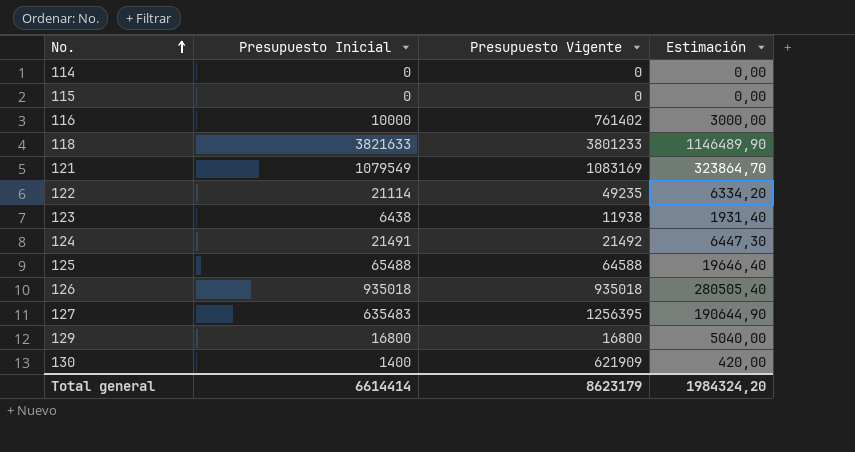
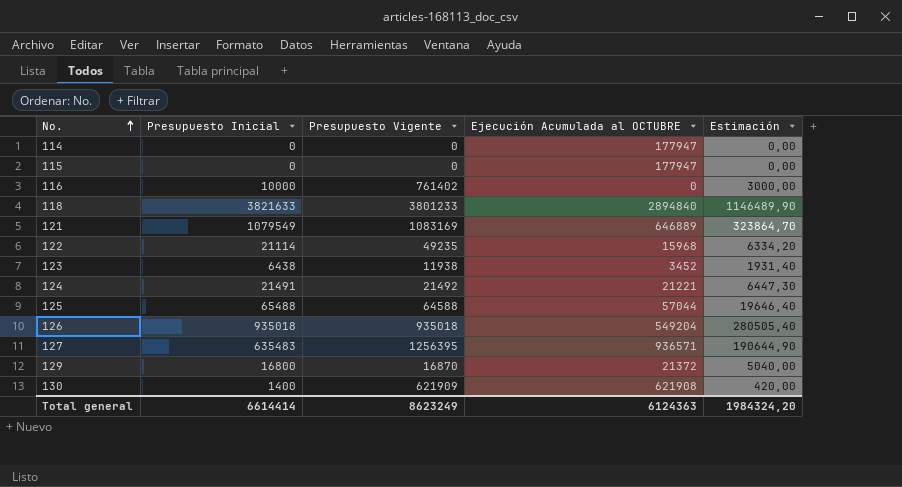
column Ejecución Acumulada al OCTUBRE | position: none -> 4
129 | Presupuesto Vigente: 16800 -> 16870
Total general | Presupuesto Vigente: 8623179 -> 8623249

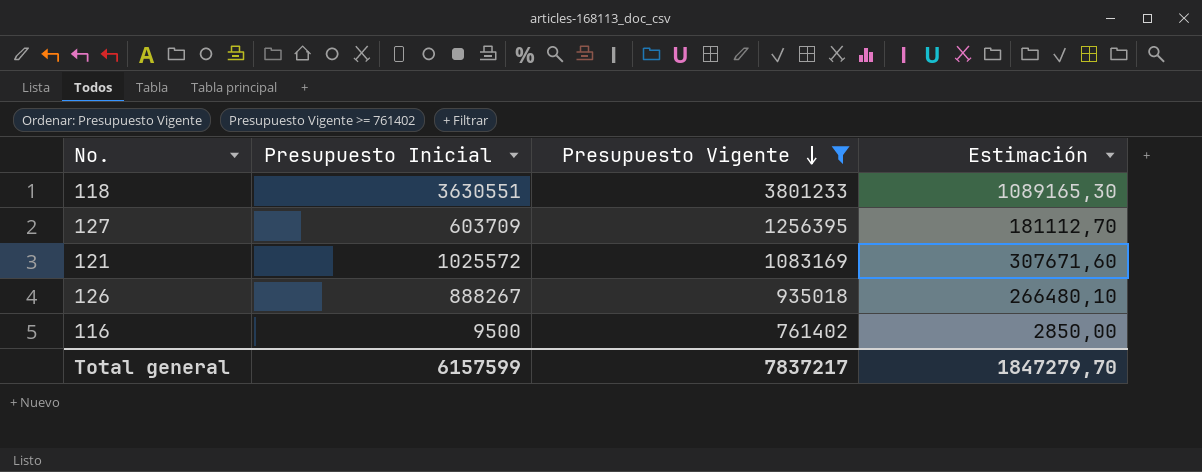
filter: none -> Presupuesto Vigente >= 761402
row order: No. ascending -> Presupuesto Vigente descending
column Ejecución Acumulada al OCTUBRE | position: 4 -> none
118 | Presupuesto Inicial: 3821633 -> 3630551
118 | Estimación: 1146489,90 -> 1089165,30
127 | Presupuesto Inicial: 635483 -> 603709
127 | Estimación: 190644,90 -> 181112,70
121 | Presupuesto Inicial: 1079549 -> 1025572
121 | Estimación: 323864,70 -> 307671,60
126 | Presupuesto Inicial: 935018 -> 888267
126 | Estimación: 280505,40 -> 266480,10
116 | Presupuesto Inicial: 10000 -> 9500
116 | Estimación: 3000,00 -> 2850,00
Total general | Presupuesto Inicial: 6614414 -> 6157599
Total general | Presupuesto Vigente: 8623249 -> 7837217
Total general | Estimación: 1984324,20 -> 1847279,70

